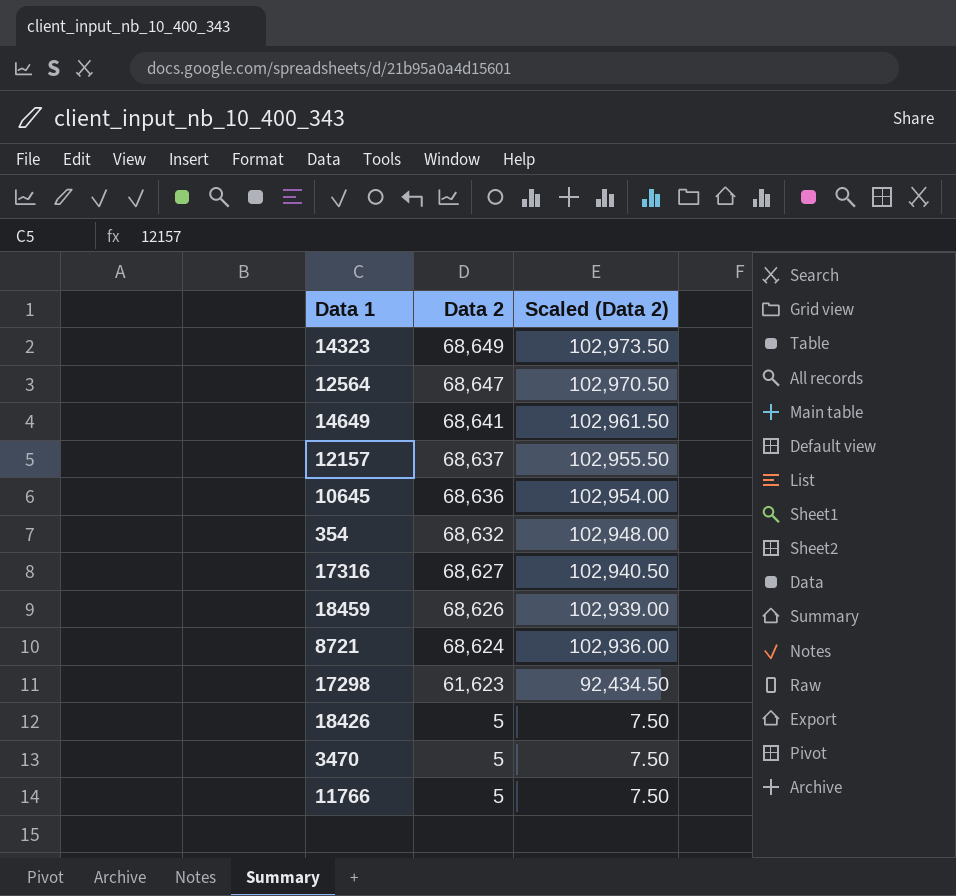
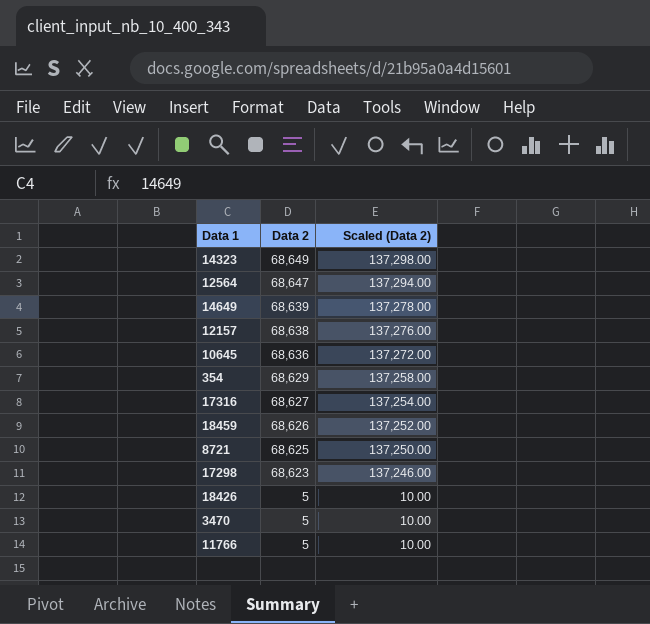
column Scaled (Data 2) | formula: [Data 2] * 1.5 -> [Data 2] * 2
14649 | Data 2: 68,641 -> 68,639
12157 | Data 2: 68,637 -> 68,638
354 | Data 2: 68,632 -> 68,629
8721 | Data 2: 68,624 -> 68,625
17298 | Data 2: 61,623 -> 68,623

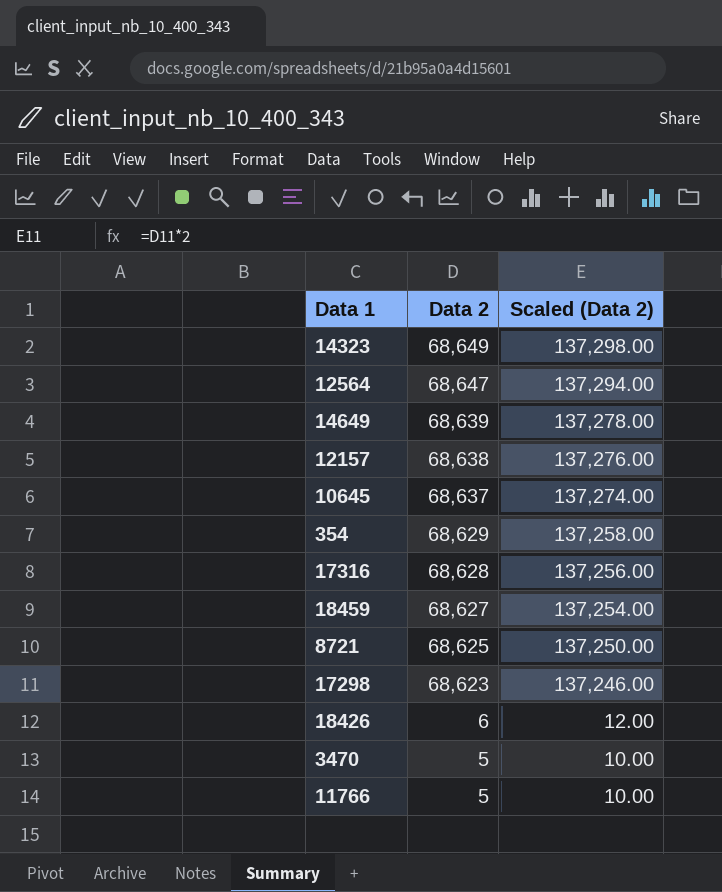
10645 | Data 2: 68,636 -> 68,637
10645 | Scaled (Data 2): 137,272.00 -> 137,274.00
17316 | Data 2: 68,627 -> 68,628
17316 | Scaled (Data 2): 137,254.00 -> 137,256.00
18459 | Data 2: 68,626 -> 68,627
18459 | Scaled (Data 2): 137,252.00 -> 137,254.00
18426 | Data 2: 5 -> 6
18426 | Scaled (Data 2): 10.00 -> 12.00

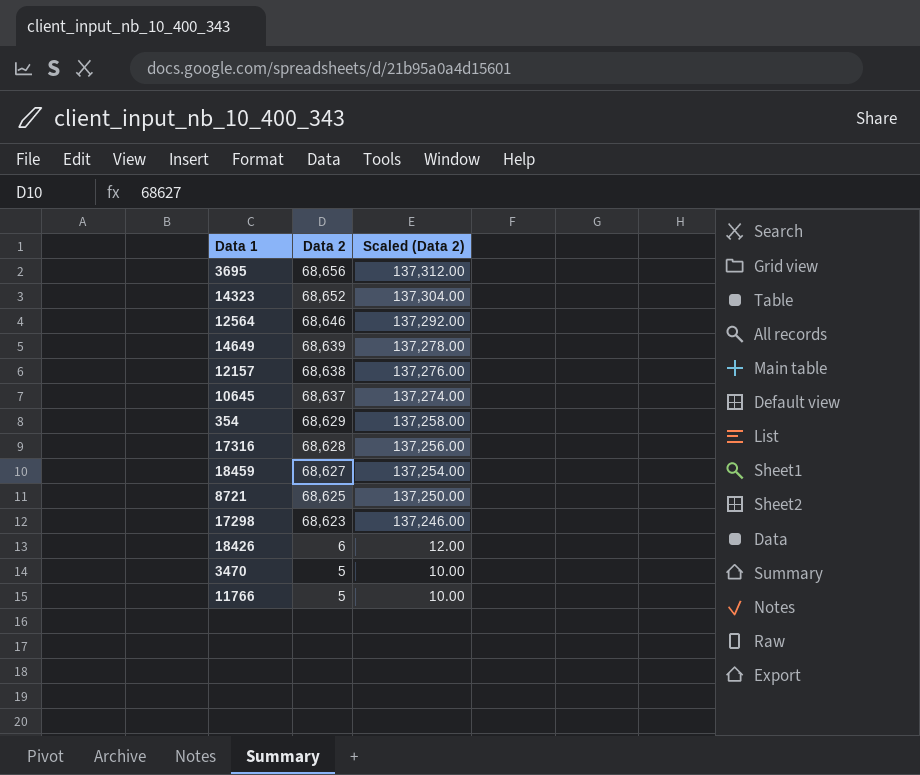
row 3695: none -> 68,656 | 137,312.00
14323 | Data 2: 68,649 -> 68,652
14323 | Scaled (Data 2): 137,298.00 -> 137,304.00
12564 | Data 2: 68,647 -> 68,646
12564 | Scaled (Data 2): 137,294.00 -> 137,292.00

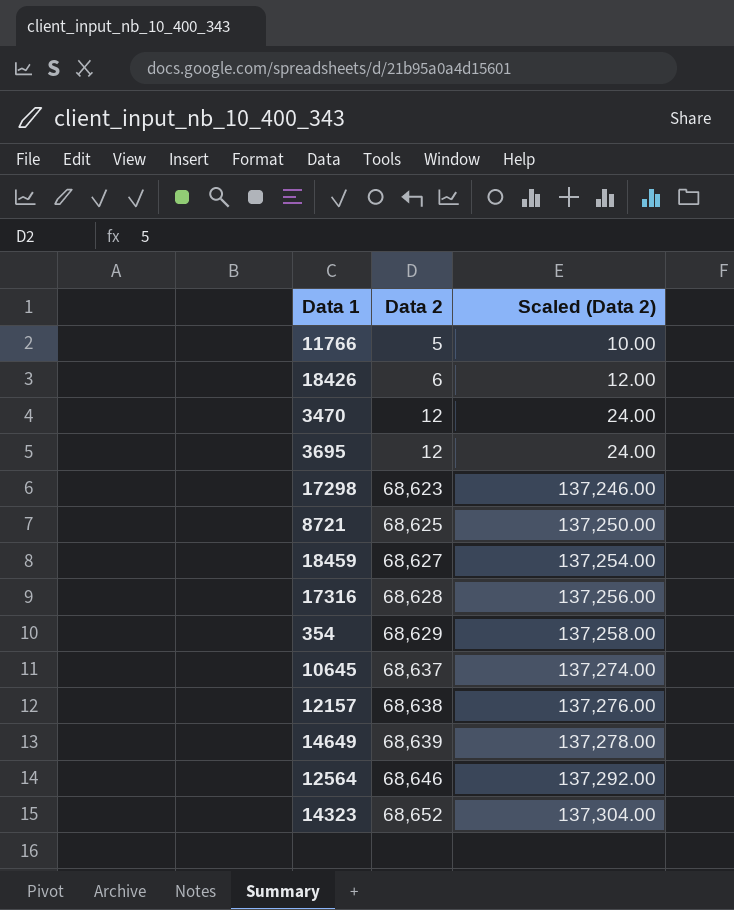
row order: Data 2 descending -> Data 2 ascending
3470 | Data 2: 5 -> 12
3470 | Scaled (Data 2): 10.00 -> 24.00
3695 | Data 2: 68,656 -> 12
3695 | Scaled (Data 2): 137,312.00 -> 24.00

